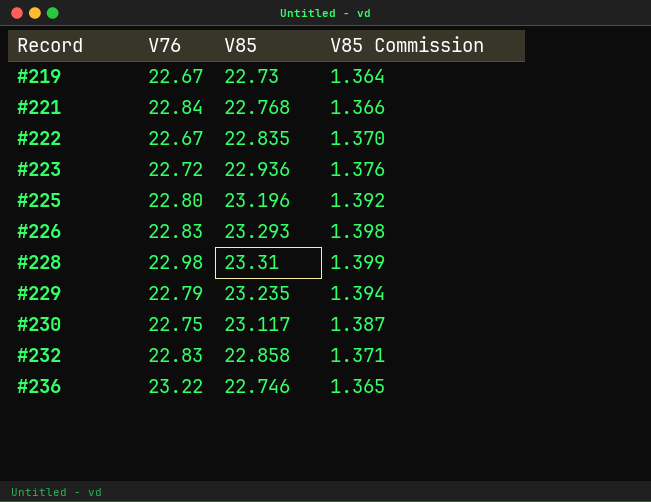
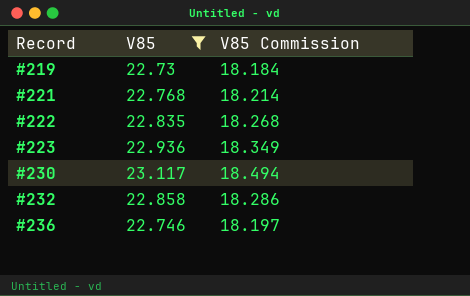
filter: none -> V85 <= 23.117
column V76 | position: 2 -> none
column V85 Commission | formula: [V85] * 0.06 -> [V85] * 0.8

